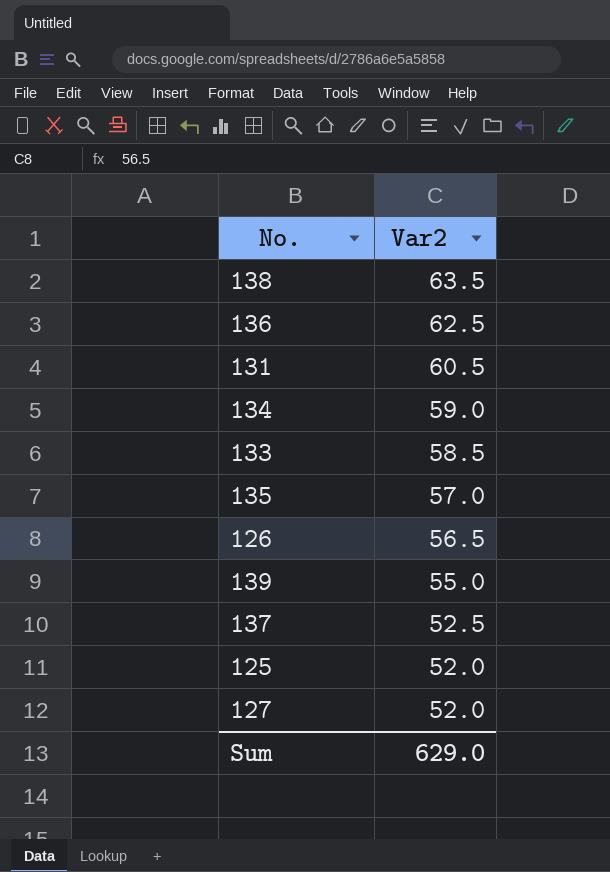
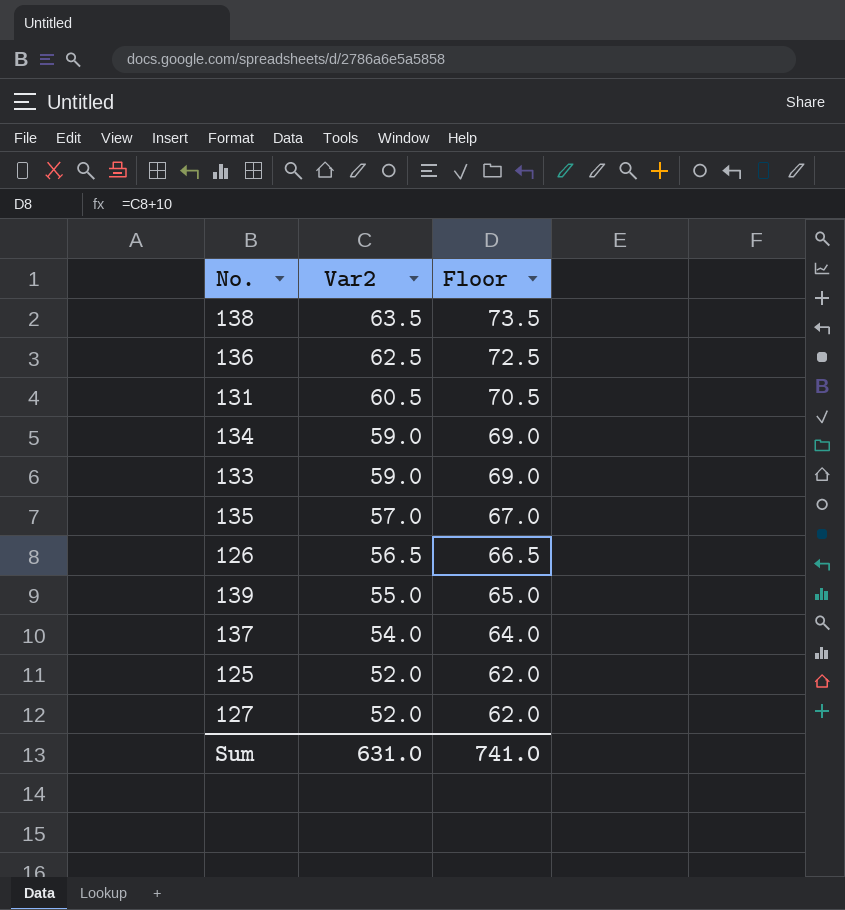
column Floor | formula: none -> [Var2] + 10
133 | Var2: 58.5 -> 59.0
137 | Var2: 52.5 -> 54.0
Sum | Var2: 629.0 -> 631.0

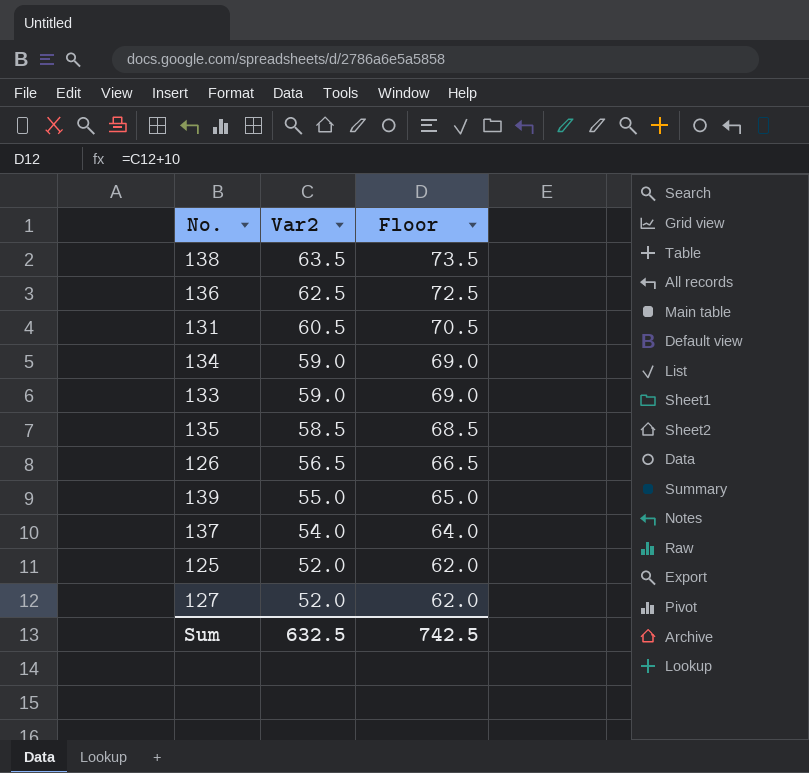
135 | Var2: 57.0 -> 58.5
135 | Floor: 67.0 -> 68.5
Sum | Var2: 631.0 -> 632.5
Sum | Floor: 741.0 -> 742.5

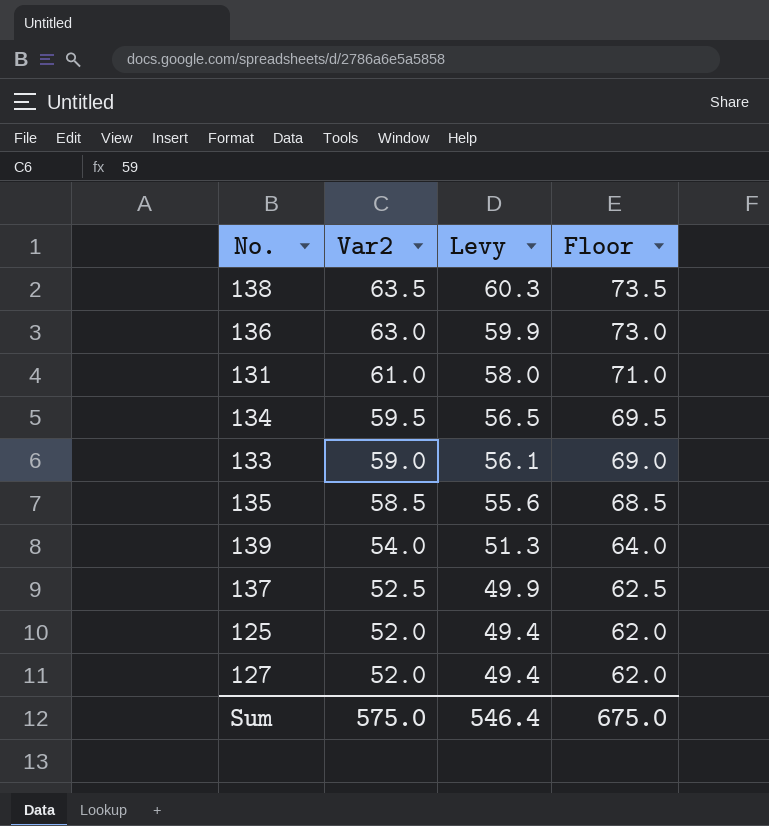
column Levy | formula: none -> [Var2] * 0.95
row 126: 56.5 | 66.5 -> none
136 | Var2: 62.5 -> 63.0
136 | Floor: 72.5 -> 73.0
131 | Var2: 60.5 -> 61.0
131 | Floor: 70.5 -> 71.0
134 | Var2: 59.0 -> 59.5
134 | Floor: 69.0 -> 69.5
139 | Var2: 55.0 -> 54.0
139 | Floor: 65.0 -> 64.0
137 | Var2: 54.0 -> 52.5
137 | Floor: 64.0 -> 62.5
Sum | Var2: 632.5 -> 575.0
Sum | Floor: 742.5 -> 675.0

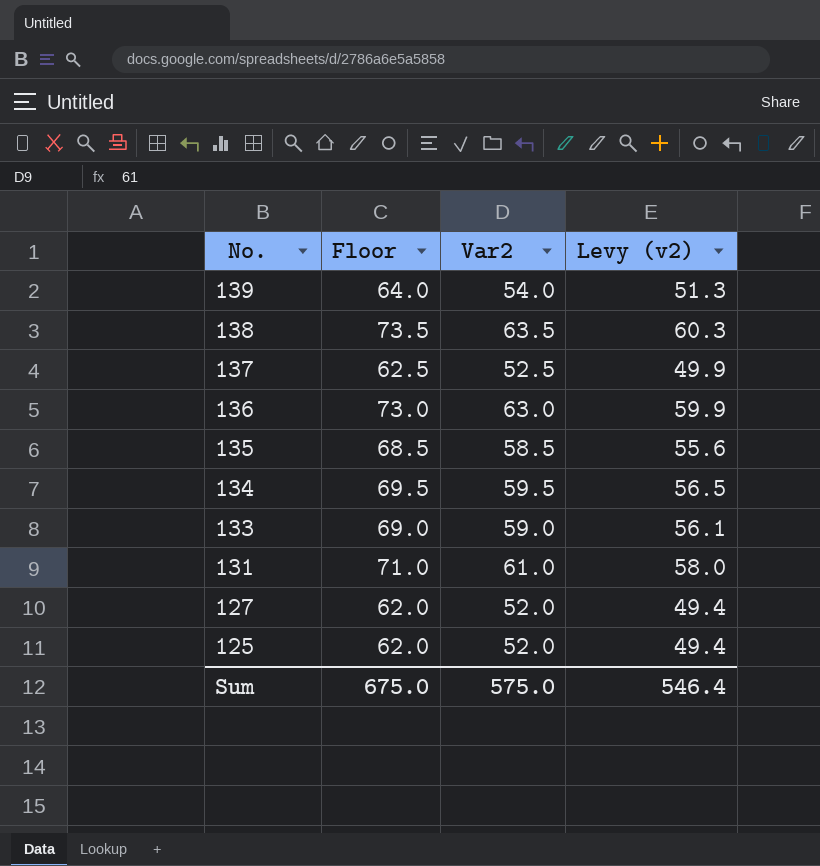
row order: Var2 descending -> No. descending
column Floor | position: 4 -> 2
column name: Levy -> Levy (v2)

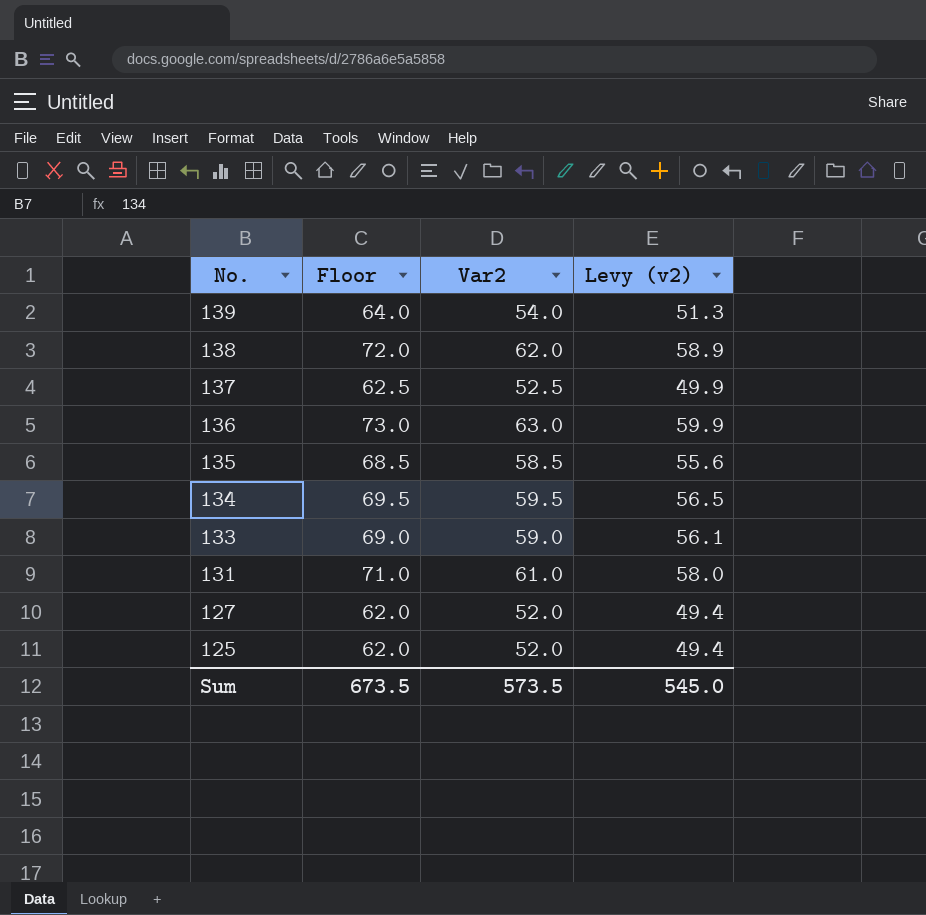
138 | Floor: 73.5 -> 72.0
138 | Var2: 63.5 -> 62.0
138 | Levy (v2): 60.3 -> 58.9
Sum | Floor: 675.0 -> 673.5
Sum | Var2: 575.0 -> 573.5
Sum | Levy (v2): 546.4 -> 545.0

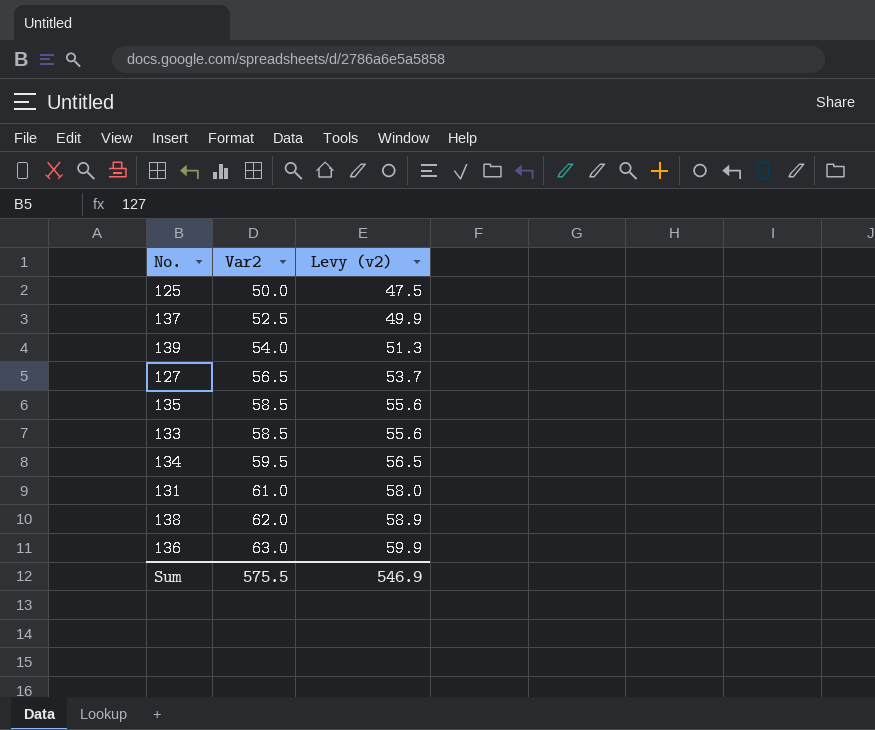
row order: No. descending -> Var2 ascending
column Floor | formula: [Var2] + 10 -> none
125 | Var2: 52.0 -> 50.0
125 | Levy (v2): 49.4 -> 47.5
127 | Var2: 52.0 -> 56.5
127 | Levy (v2): 49.4 -> 53.7
133 | Var2: 59.0 -> 58.5
133 | Levy (v2): 56.1 -> 55.6
Sum | Var2: 573.5 -> 575.5
Sum | Levy (v2): 545.0 -> 546.9

